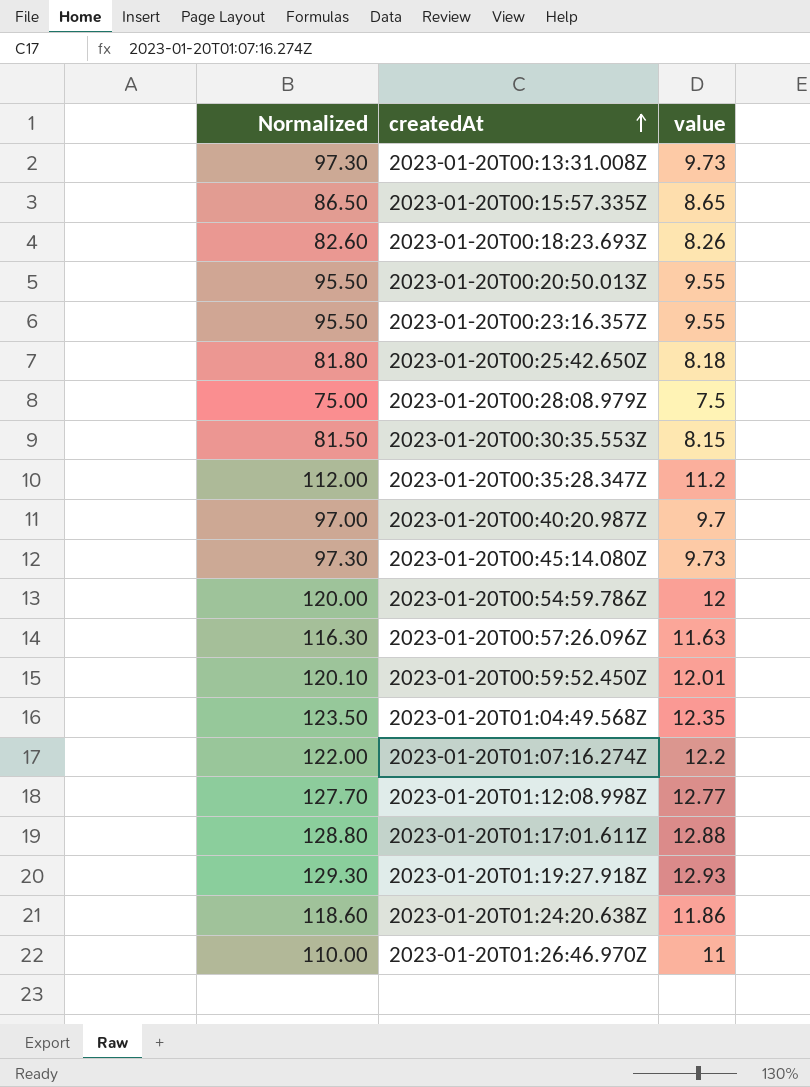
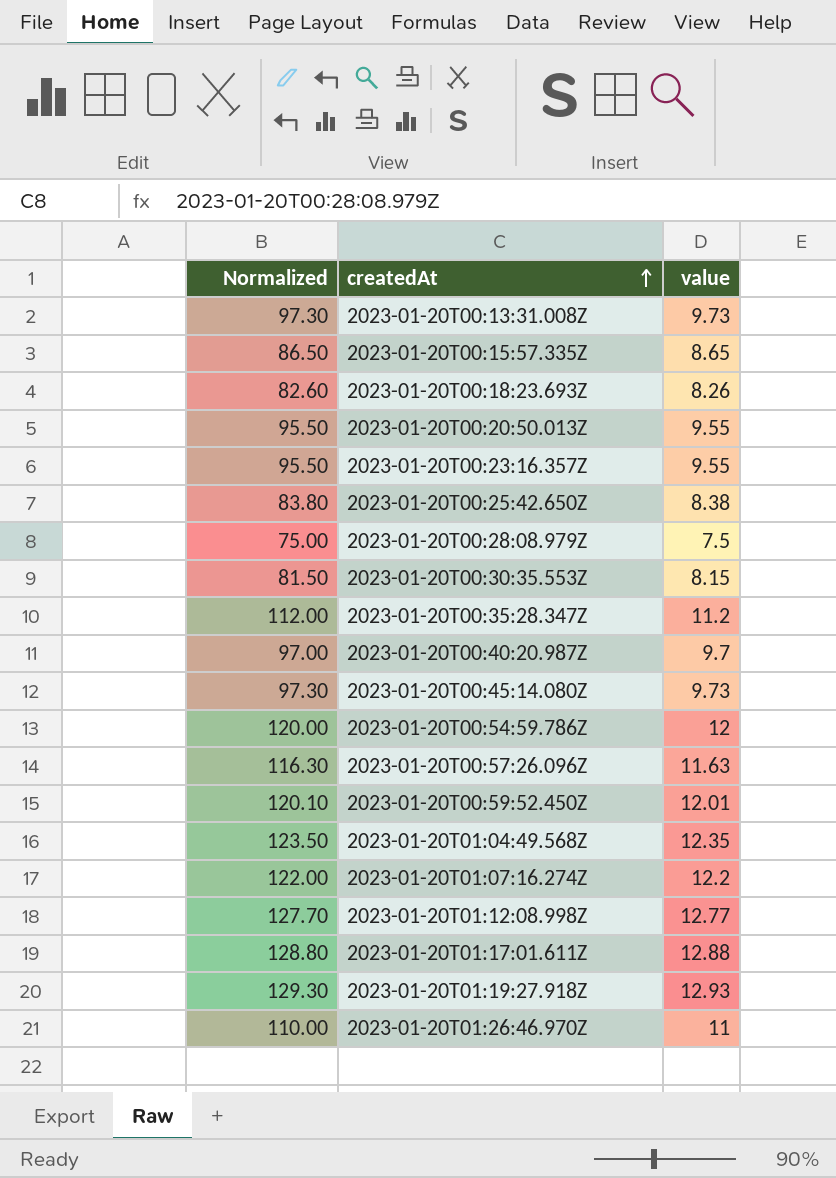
row 2023-01-20T01:24:20.638Z: 118.60 | 11.86 -> none
2023-01-20T00:25:42.650Z | Normalized: 81.80 -> 83.80
2023-01-20T00:25:42.650Z | value: 8.18 -> 8.38

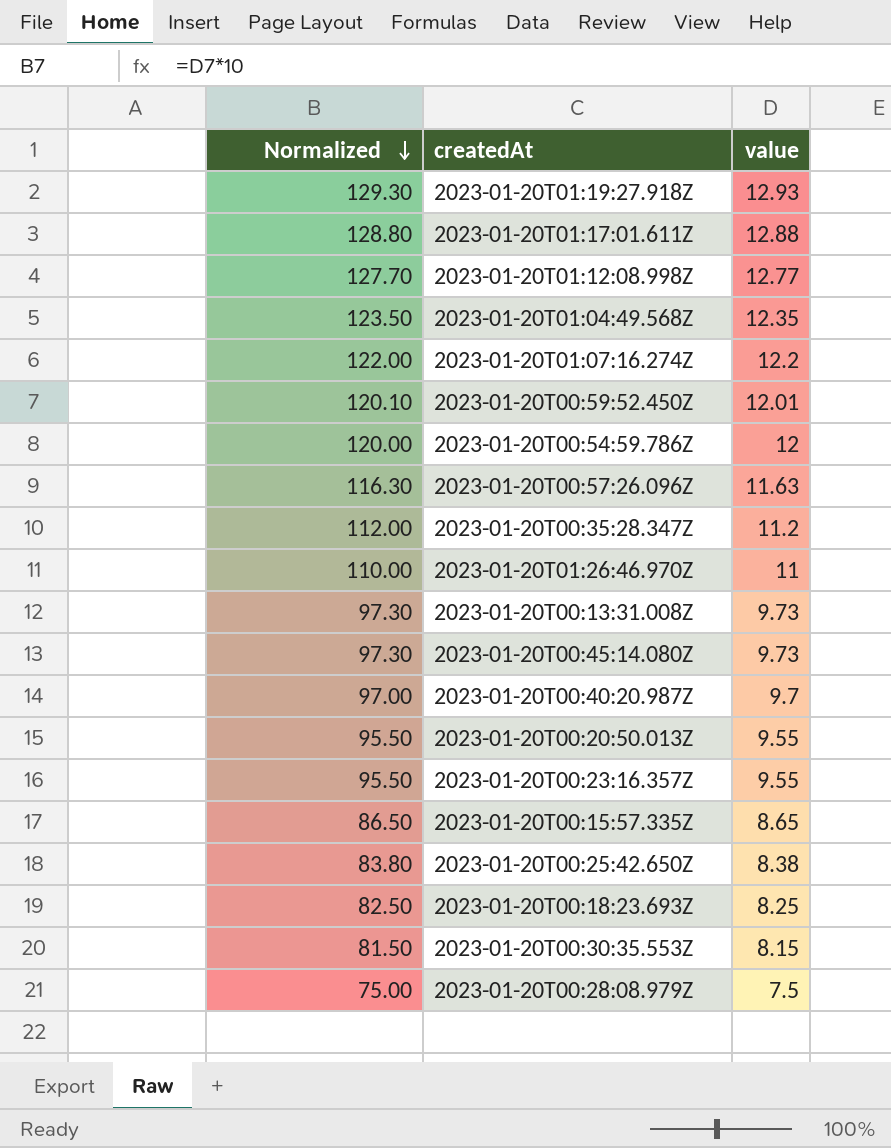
row order: createdAt ascending -> Normalized descending
2023-01-20T00:18:23.693Z | Normalized: 82.60 -> 82.50
2023-01-20T00:18:23.693Z | value: 8.26 -> 8.25

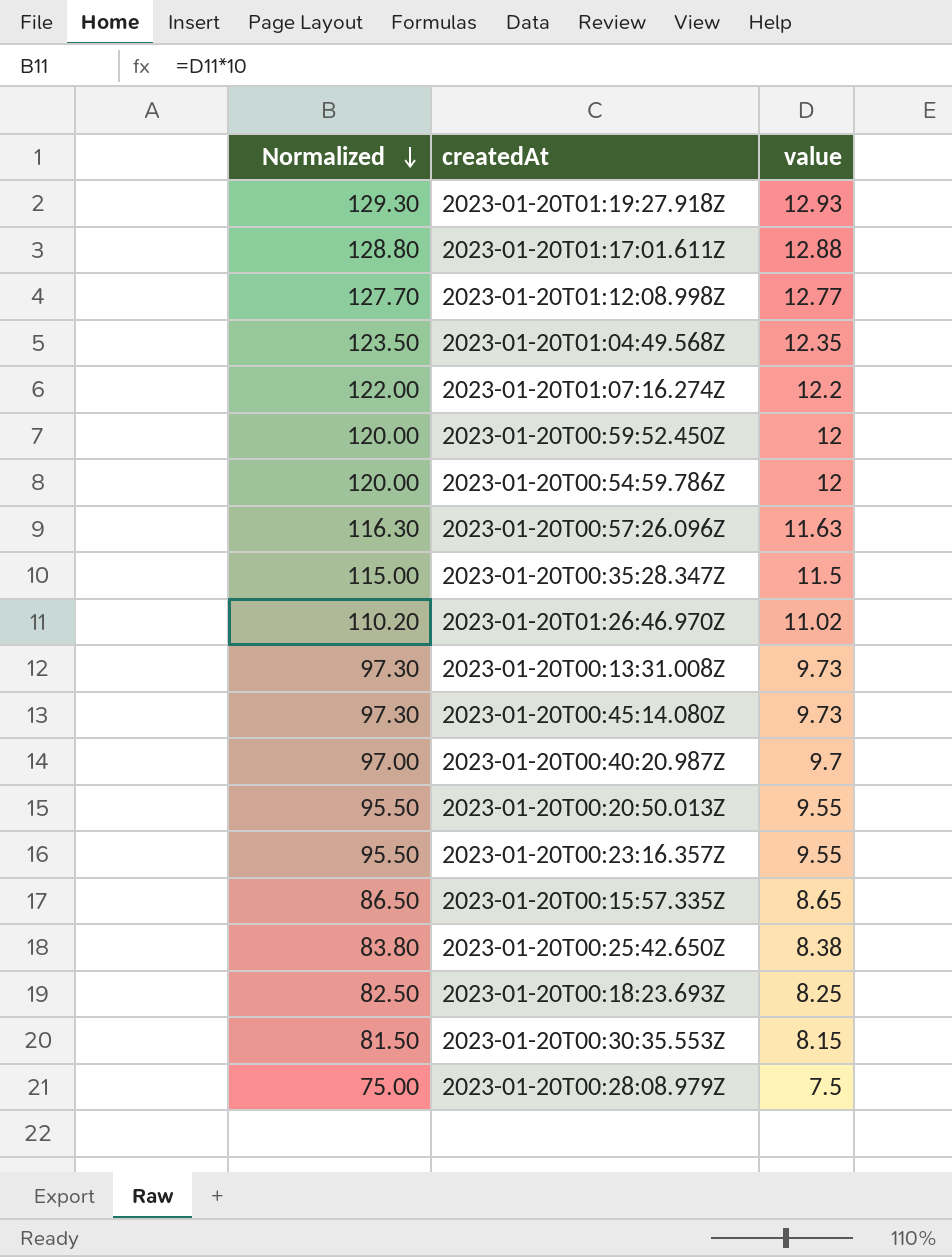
2023-01-20T00:59:52.450Z | Normalized: 120.10 -> 120.00
2023-01-20T00:59:52.450Z | value: 12.01 -> 12
2023-01-20T00:35:28.347Z | Normalized: 112.00 -> 115.00
2023-01-20T00:35:28.347Z | value: 11.2 -> 11.5
2023-01-20T01:26:46.970Z | Normalized: 110.00 -> 110.20
2023-01-20T01:26:46.970Z | value: 11 -> 11.02

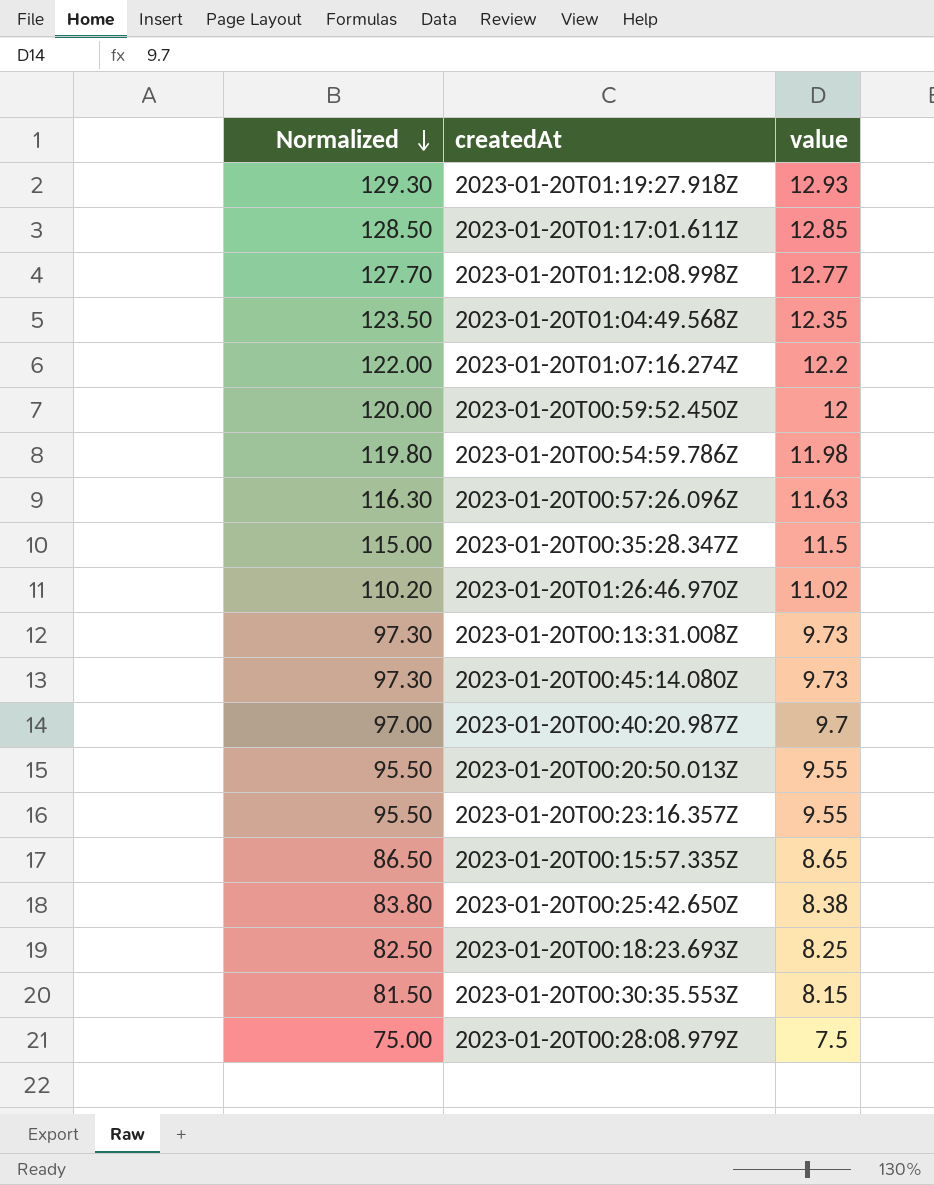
2023-01-20T01:17:01.611Z | Normalized: 128.80 -> 128.50
2023-01-20T01:17:01.611Z | value: 12.88 -> 12.85
2023-01-20T00:54:59.786Z | Normalized: 120.00 -> 119.80
2023-01-20T00:54:59.786Z | value: 12 -> 11.98

